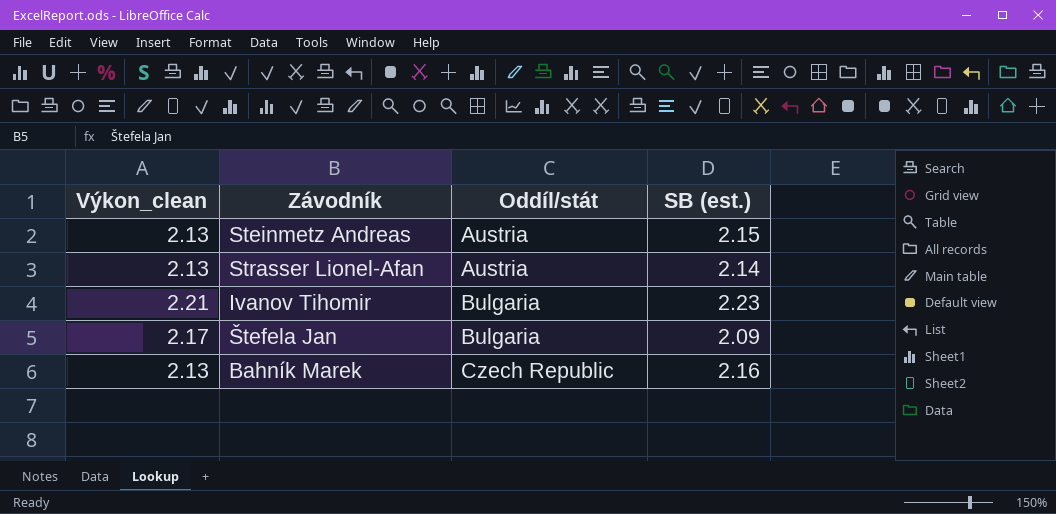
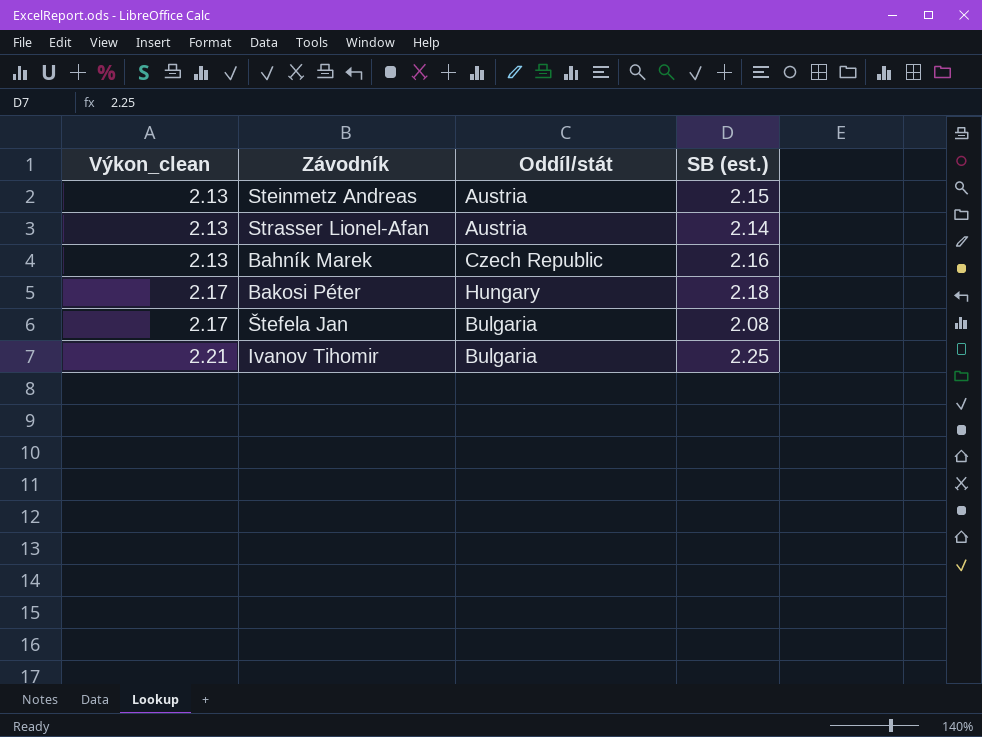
row order: Oddíl/stát ascending -> Výkon_clean ascending
row Bakosi Péter: none -> 2.17 | Hungary | 2.18
Štefela Jan | SB (est.): 2.09 -> 2.08
Ivanov Tihomir | SB (est.): 2.23 -> 2.25

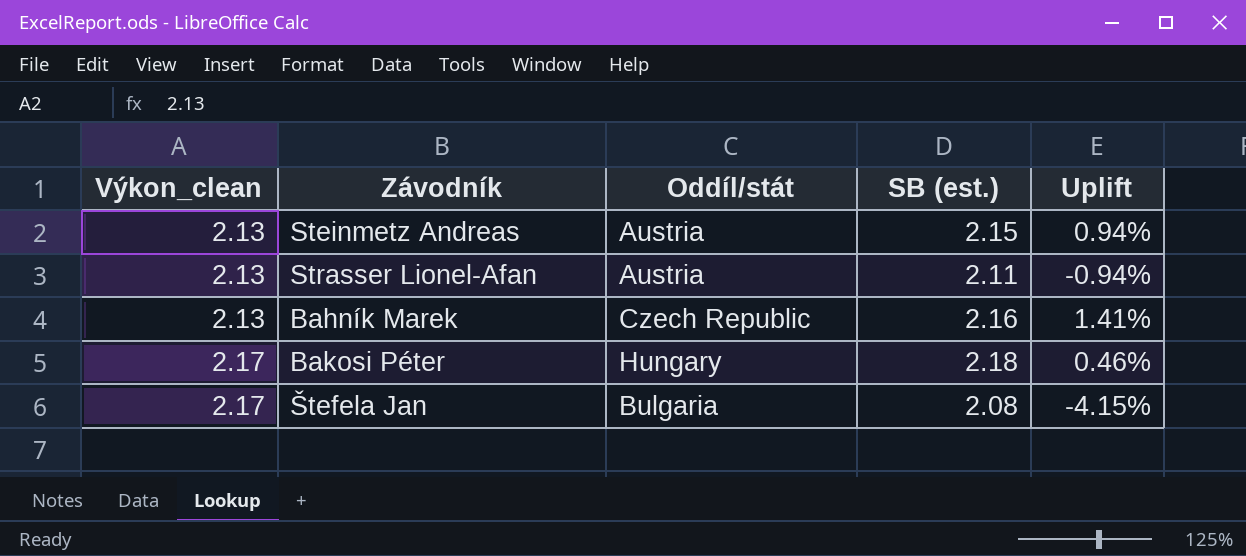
column Uplift | formula: none -> ([SB (est.)] - [Výkon_clean]) / [Výkon_clean]
row Ivanov Tihomir: 2.21 | Bulgaria | 2.25 -> none
Strasser Lionel-Afan | SB (est.): 2.14 -> 2.11

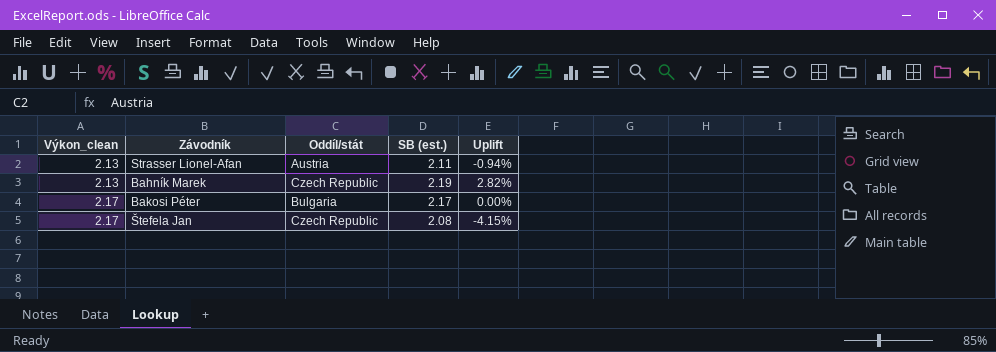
row Steinmetz Andreas: 2.13 | Austria | 2.15 | 0.94% -> none
Bahník Marek | SB (est.): 2.16 -> 2.19
Bahník Marek | Uplift: 1.41% -> 2.82%
Bakosi Péter | Oddíl/stát: Hungary -> Bulgaria
Bakosi Péter | SB (est.): 2.18 -> 2.17
Bakosi Péter | Uplift: 0.46% -> 0.00%
Štefela Jan | Oddíl/stát: Bulgaria -> Czech Republic

